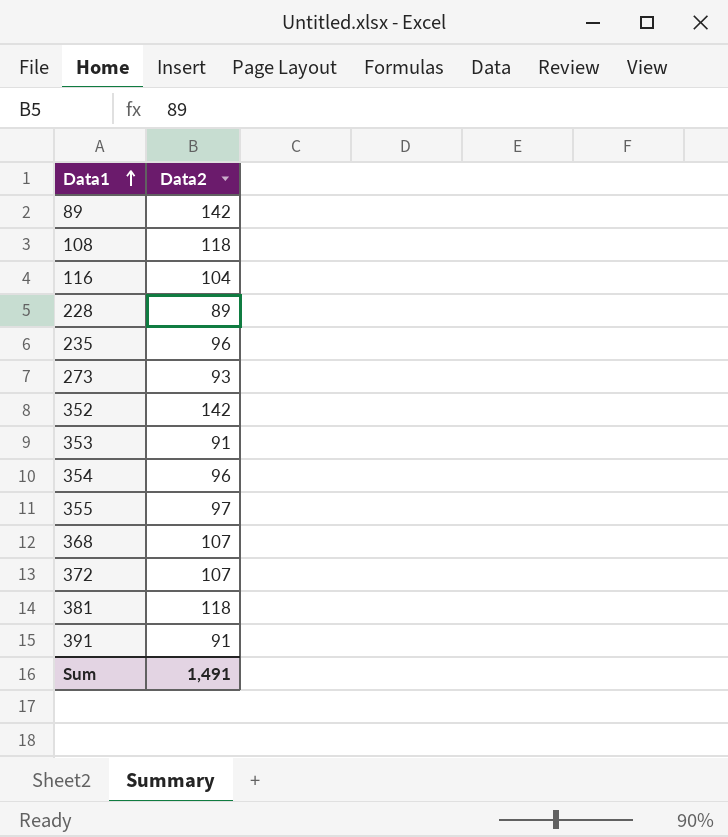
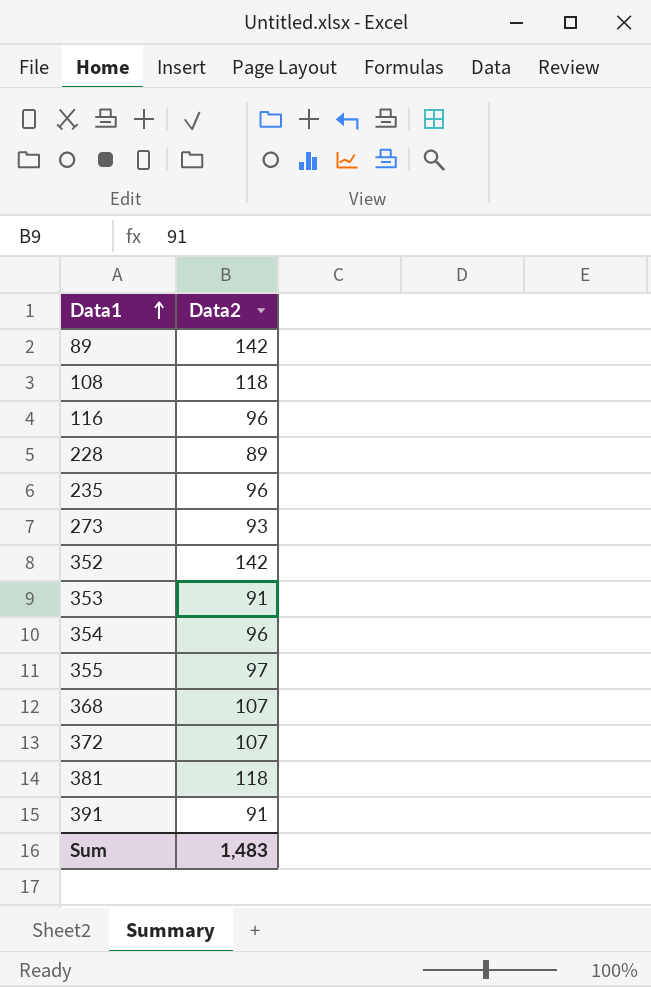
116 | Data2: 104 -> 96
Sum | Data2: 1,491 -> 1,483

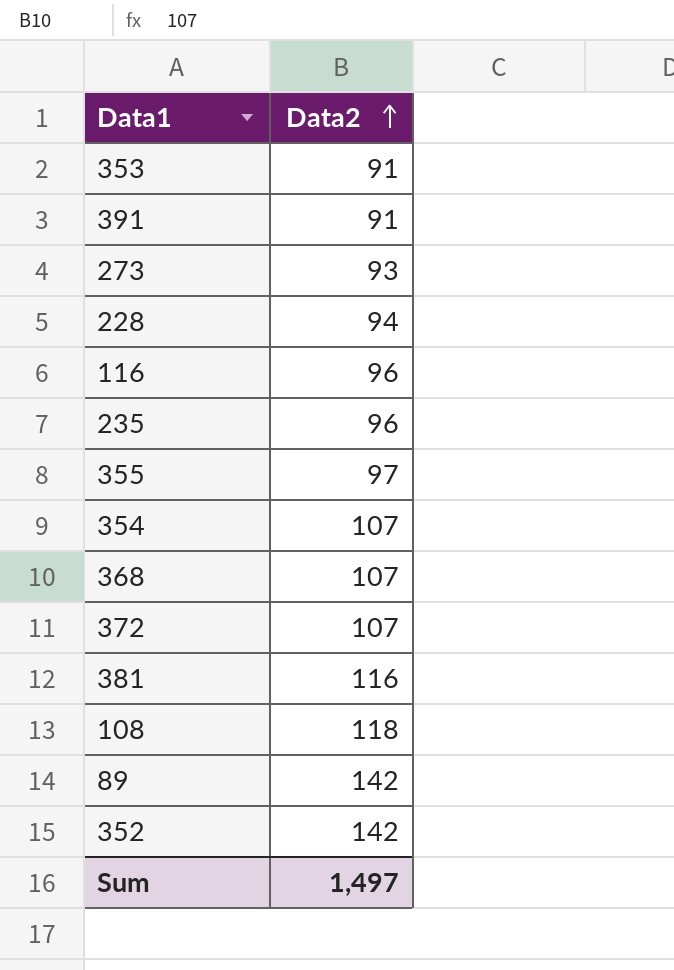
row order: Data1 ascending -> Data2 ascending
228 | Data2: 89 -> 94
354 | Data2: 96 -> 107
381 | Data2: 118 -> 116
Sum | Data2: 1,483 -> 1,497

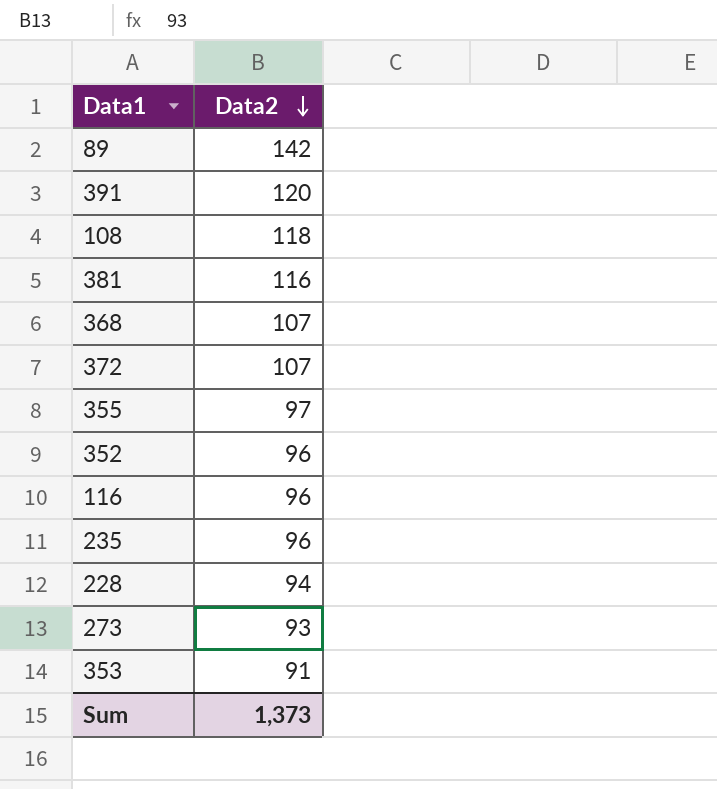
row order: Data2 ascending -> Data2 descending
row 354: 107 -> none
391 | Data2: 91 -> 120
352 | Data2: 142 -> 96
Sum | Data2: 1,497 -> 1,373

